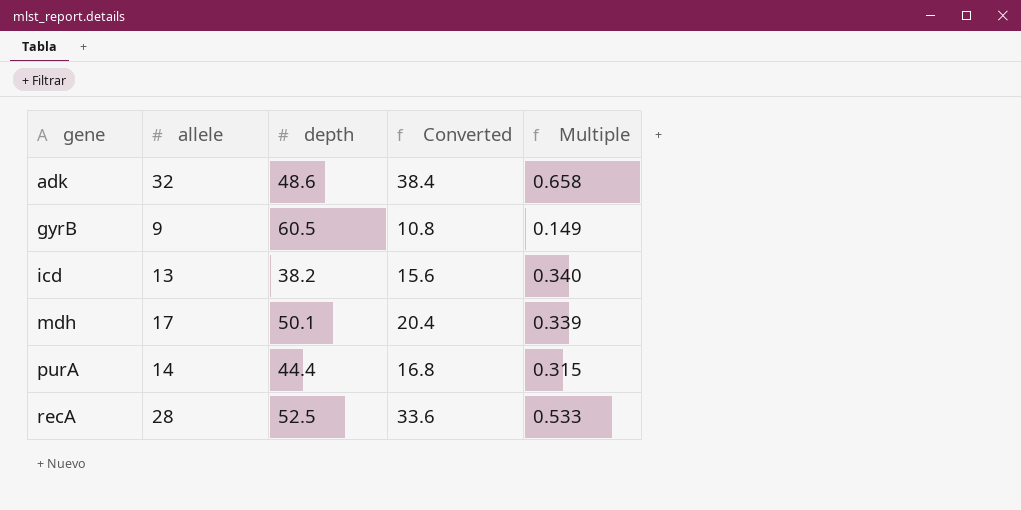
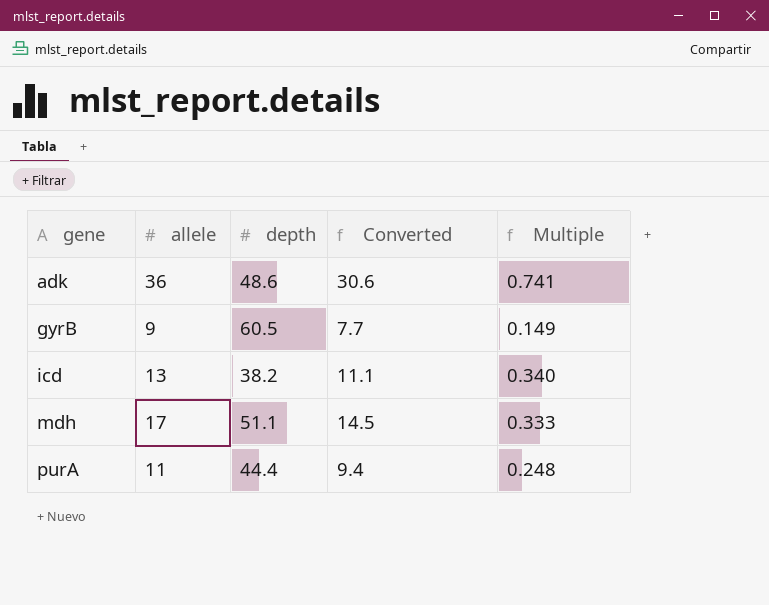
column Converted | formula: [allele] * 1.2 -> [allele] * 0.85
row recA: 28 | 52.5 | 33.6 | 0.533 -> none
adk | allele: 32 -> 36
adk | Multiple: 0.658 -> 0.741
mdh | depth: 50.1 -> 51.1
mdh | Multiple: 0.339 -> 0.333
purA | allele: 14 -> 11
purA | Multiple: 0.315 -> 0.248

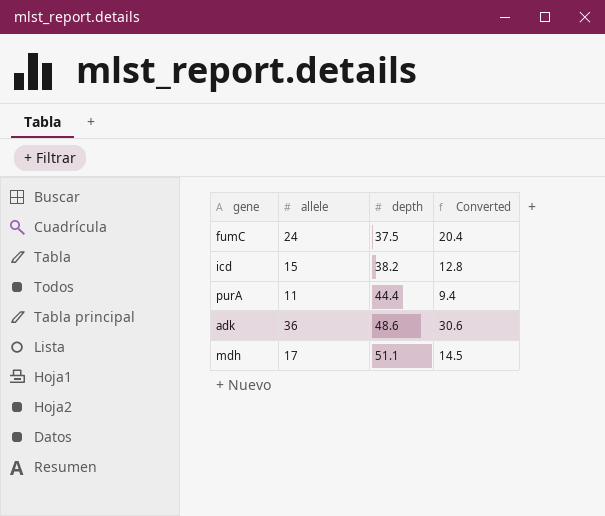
row order: gene ascending -> depth ascending
column Multiple | formula: [allele] / [depth] -> none
row gyrB: 9 | 60.5 | 7.7 | 0.149 -> none
row fumC: none -> 24 | 37.5 | 20.4
icd | allele: 13 -> 15
icd | Converted: 11.1 -> 12.8

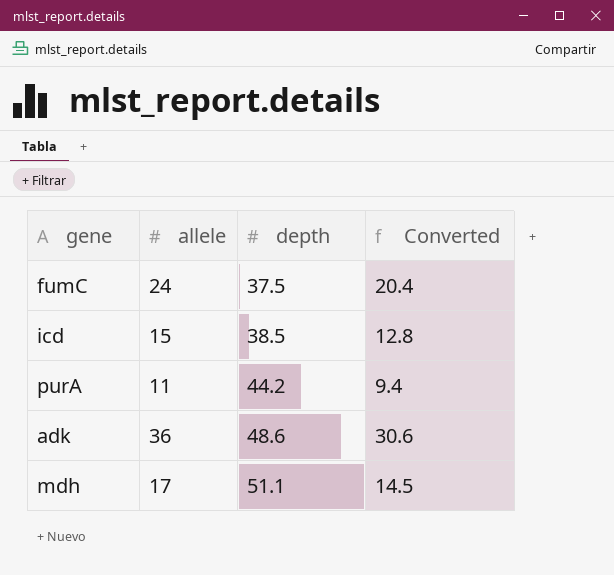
icd | depth: 38.2 -> 38.5
purA | depth: 44.4 -> 44.2

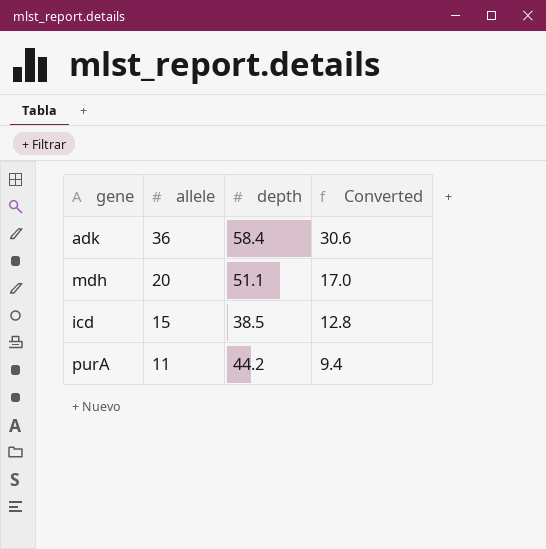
row order: depth ascending -> allele descending
row fumC: 24 | 37.5 | 20.4 -> none
adk | depth: 48.6 -> 58.4
mdh | allele: 17 -> 20
mdh | Converted: 14.5 -> 17.0

